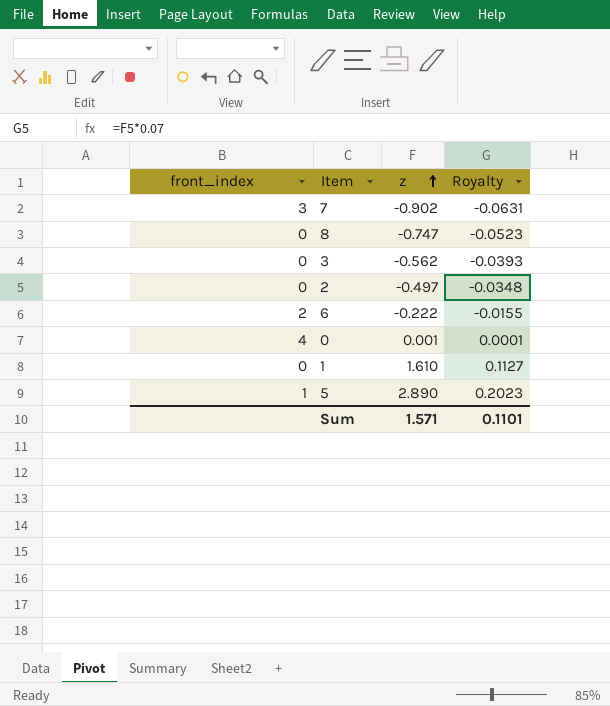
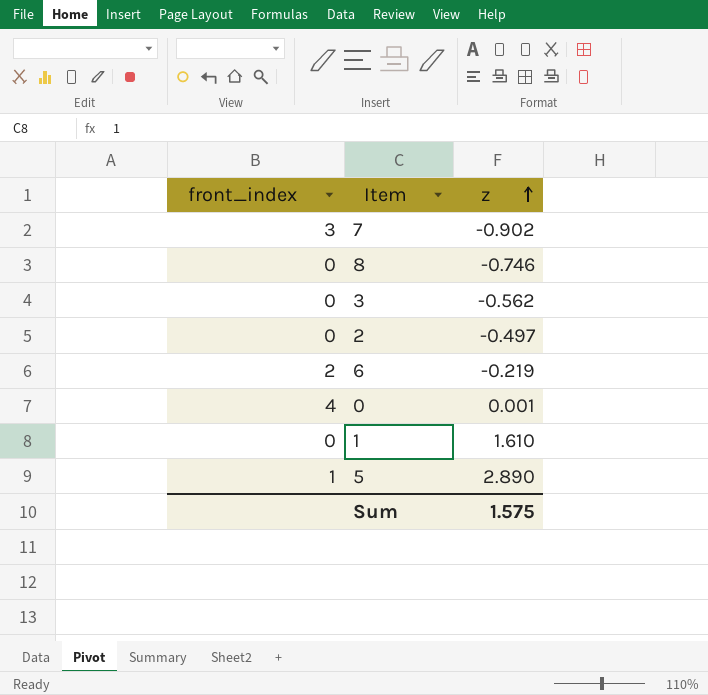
column Royalty | formula: [z] * 0.07 -> none
8 | z: -0.747 -> -0.746
6 | z: -0.222 -> -0.219
Sum | z: 1.571 -> 1.575

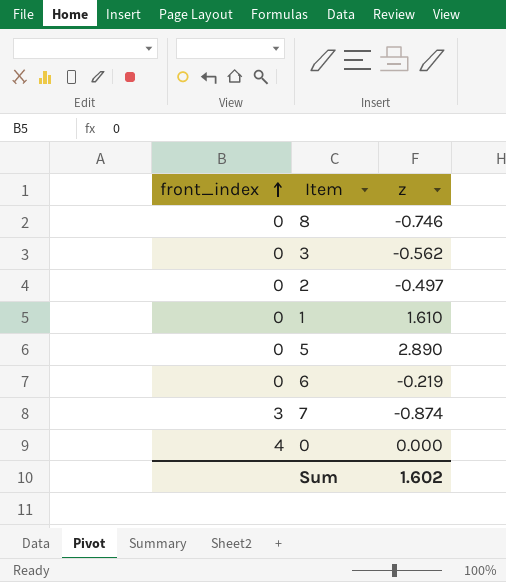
row order: z ascending -> front_index ascending
5 | front_index: 1 -> 0
6 | front_index: 2 -> 0
7 | z: -0.902 -> -0.874
0 | z: 0.001 -> 0.000
Sum | z: 1.575 -> 1.602

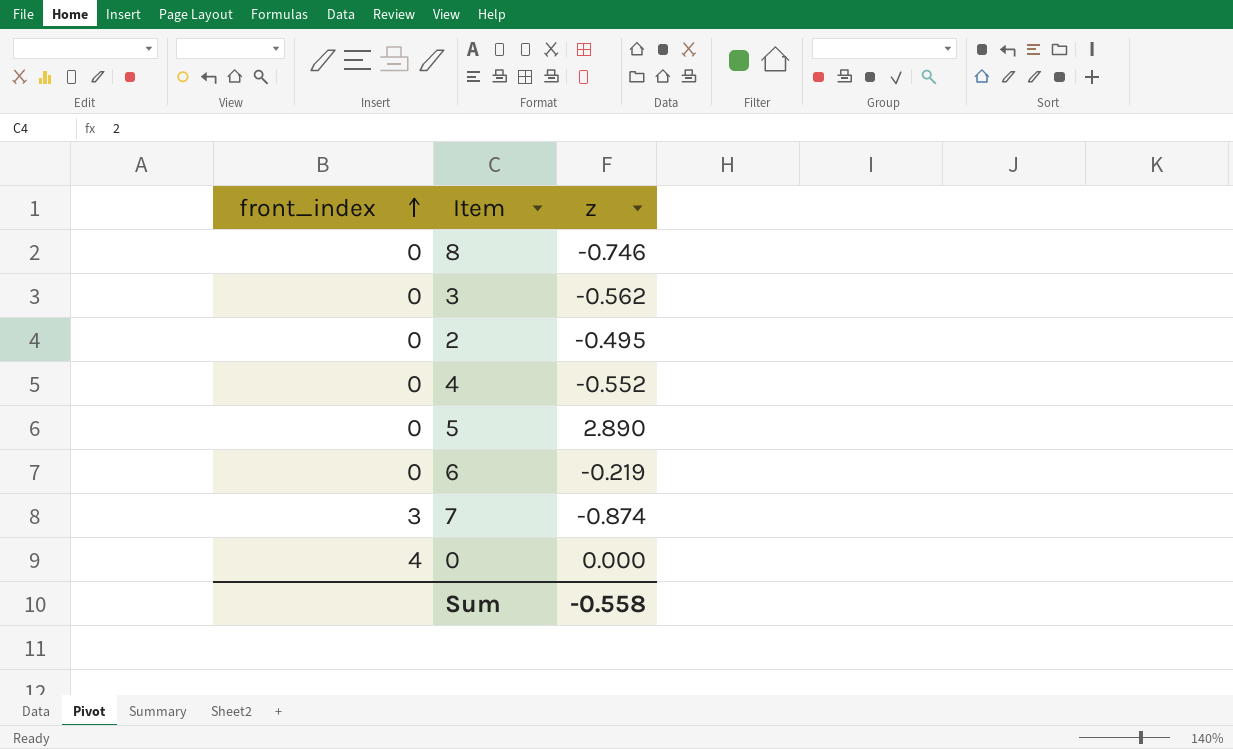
row 1: 0 | 1.610 -> none
2 | z: -0.497 -> -0.495
row 4: none -> 0 | -0.552
Sum | z: 1.602 -> -0.558

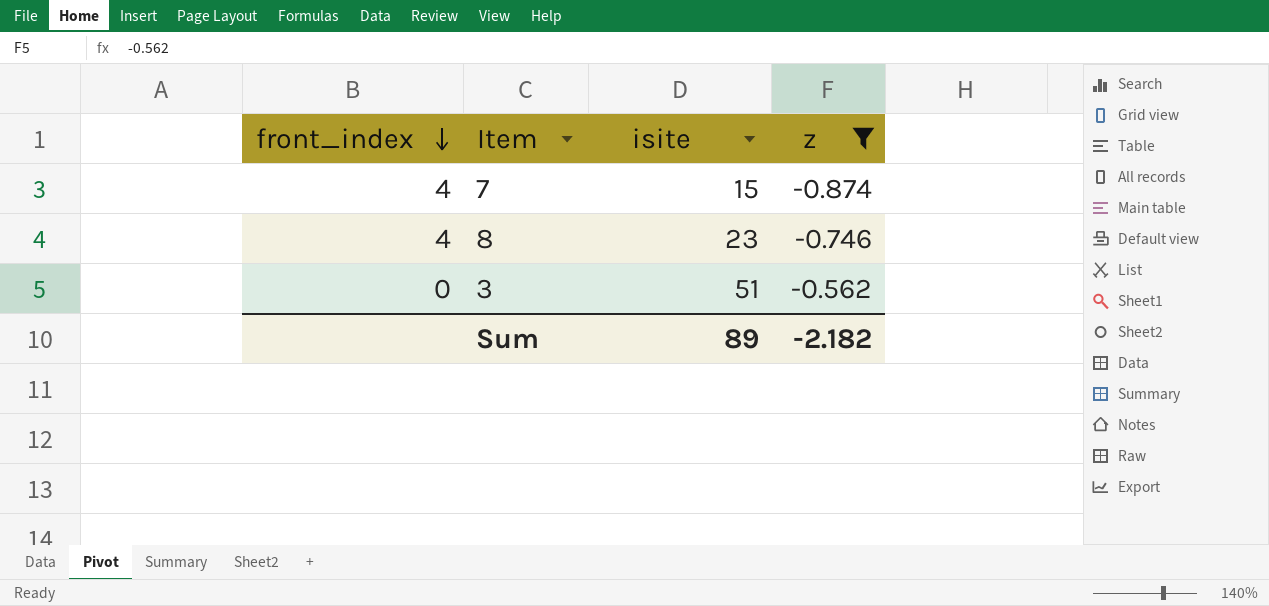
filter: none -> z <= -0.562
row order: front_index ascending -> front_index descending
column isite | position: none -> 3
7 | front_index: 3 -> 4
8 | front_index: 0 -> 4
Sum | z: -0.558 -> -2.182

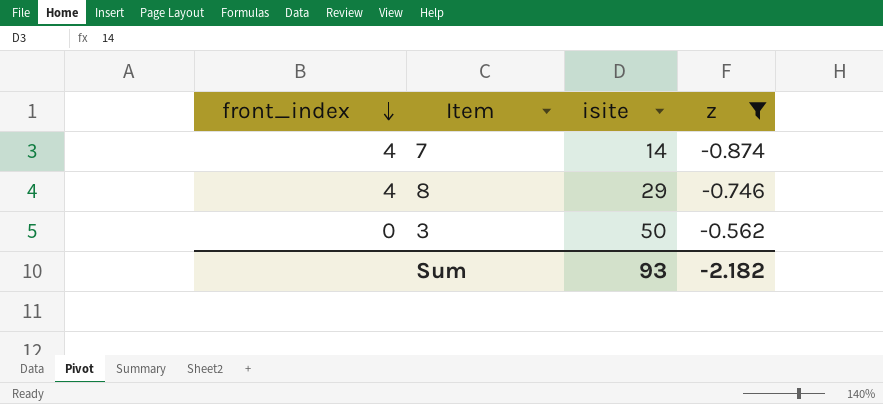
7 | isite: 15 -> 14
8 | isite: 23 -> 29
3 | isite: 51 -> 50
Sum | isite: 89 -> 93

